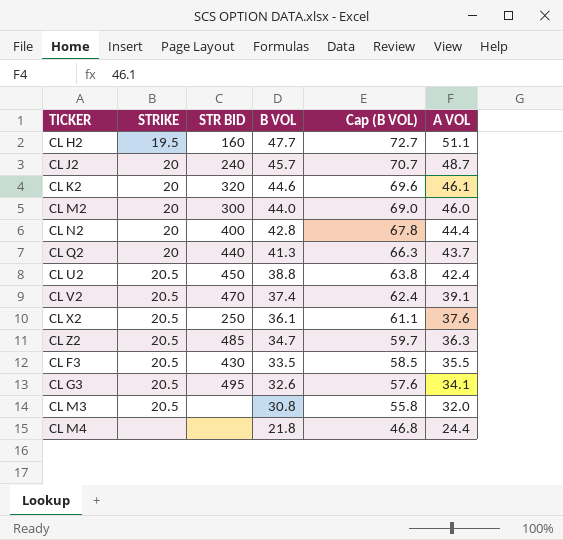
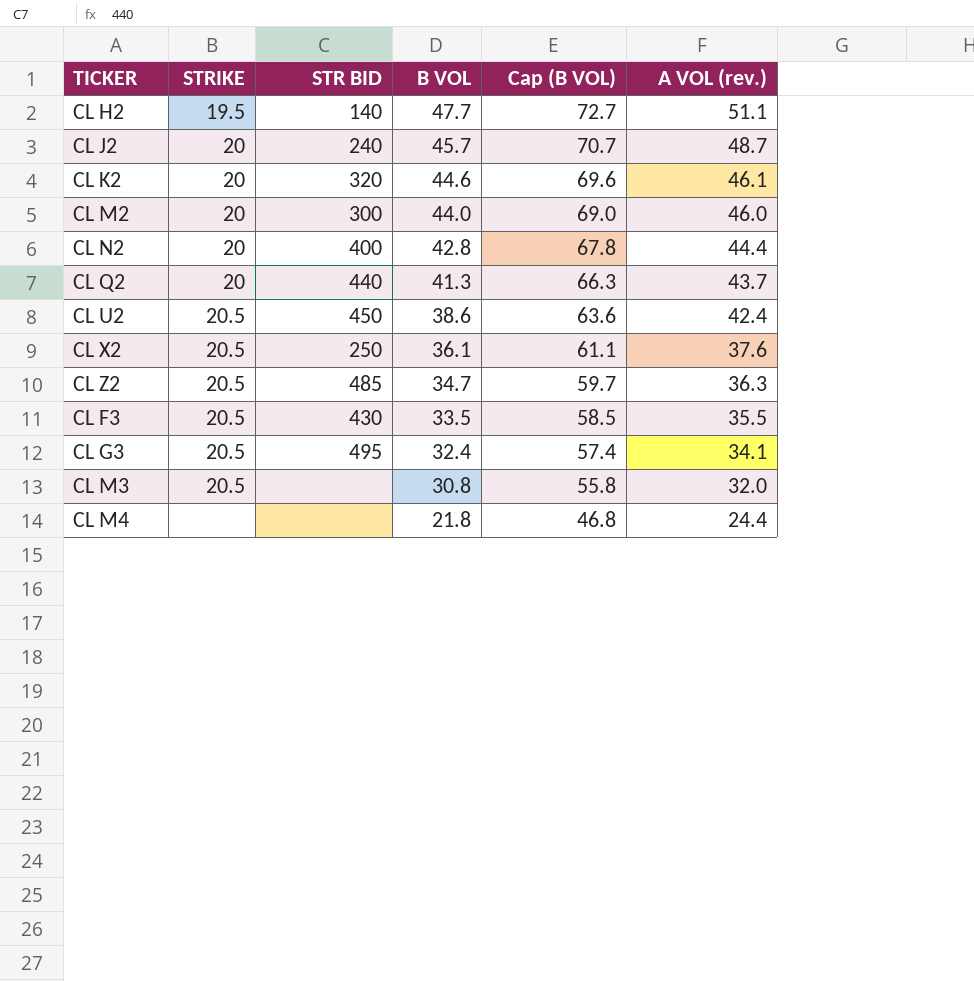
column name: A VOL -> A VOL (rev.)
row CL V2: 20.5 | 470 | 37.4 | 62.4 | 39.1 -> none
CL H2 | STR BID: 160 -> 140
CL U2 | B VOL: 38.8 -> 38.6
CL U2 | Cap (B VOL): 63.8 -> 63.6
CL G3 | B VOL: 32.6 -> 32.4
CL G3 | Cap (B VOL): 57.6 -> 57.4

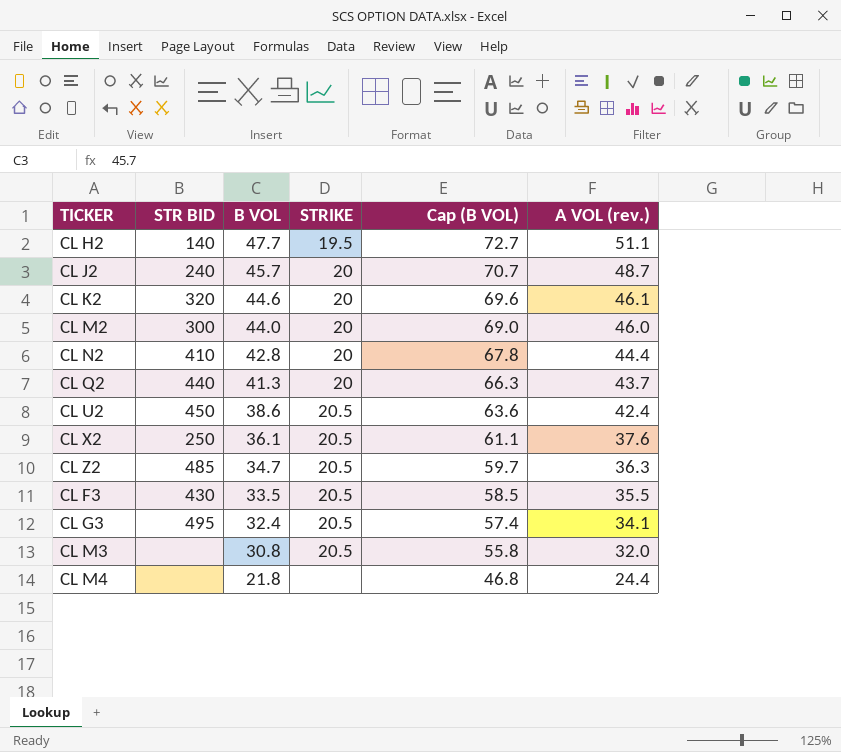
column STRIKE | position: 2 -> 4
CL N2 | STR BID: 400 -> 410

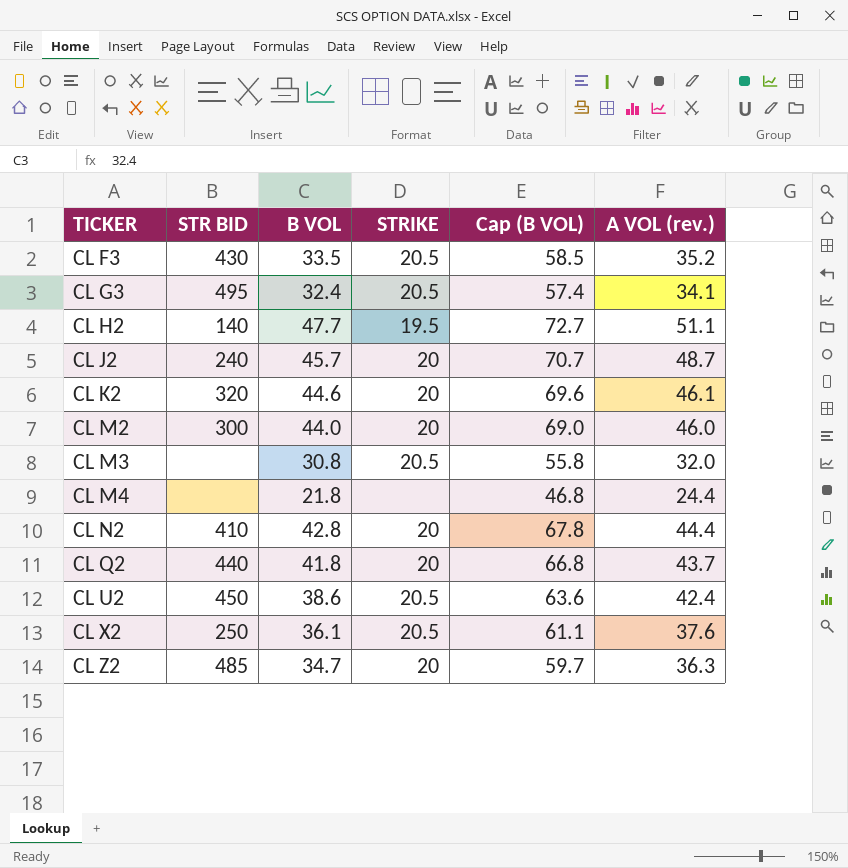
row order: B VOL descending -> TICKER ascending
CL F3 | A VOL (rev.): 35.5 -> 35.2
CL Q2 | B VOL: 41.3 -> 41.8
CL Q2 | Cap (B VOL): 66.3 -> 66.8
CL Z2 | STRIKE: 20.5 -> 20

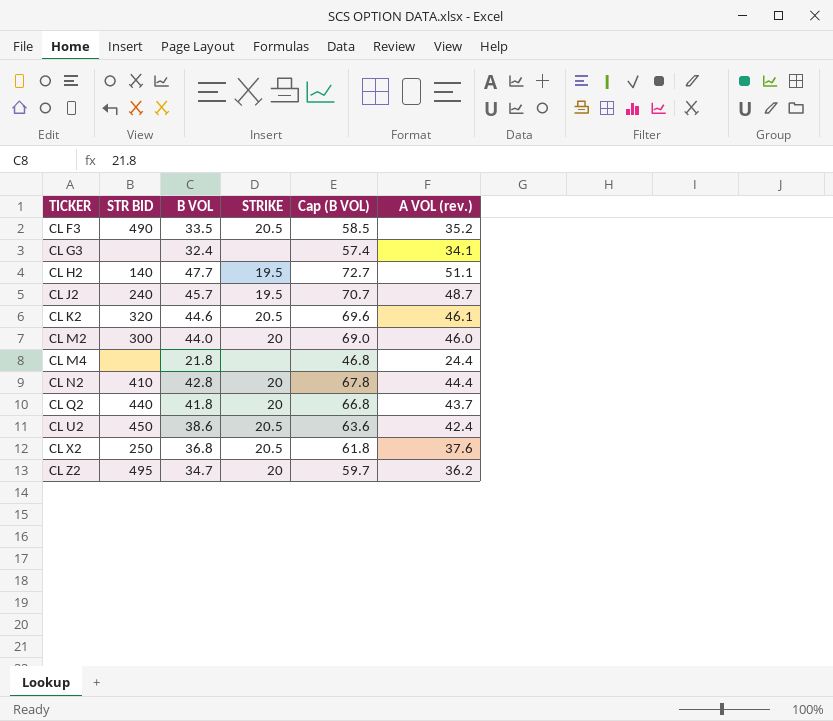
row CL M3: none | 30.8 | 20.5 | 55.8 | 32.0 -> none
CL F3 | STR BID: 430 -> 490
CL G3 | STR BID: 495 -> none
CL G3 | STRIKE: 20.5 -> none
CL J2 | STRIKE: 20 -> 19.5
CL K2 | STRIKE: 20 -> 20.5
CL X2 | B VOL: 36.1 -> 36.8
CL X2 | Cap (B VOL): 61.1 -> 61.8
CL Z2 | STR BID: 485 -> 495
CL Z2 | A VOL (rev.): 36.3 -> 36.2

